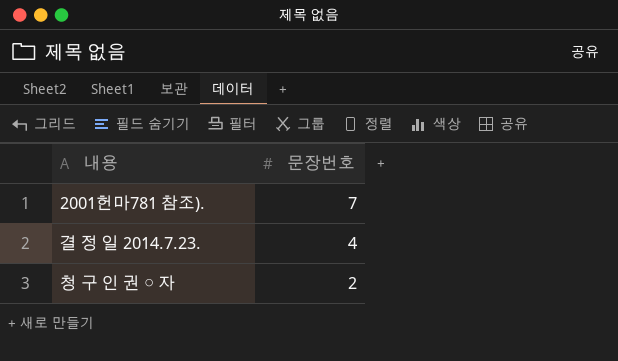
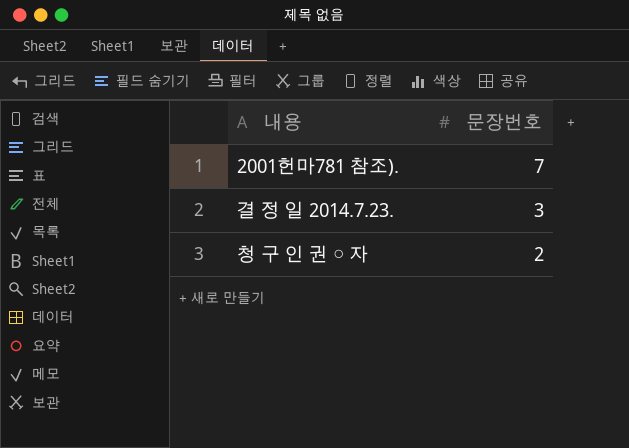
결 정 일 2014.7.23. | 문장번호: 4 -> 3

